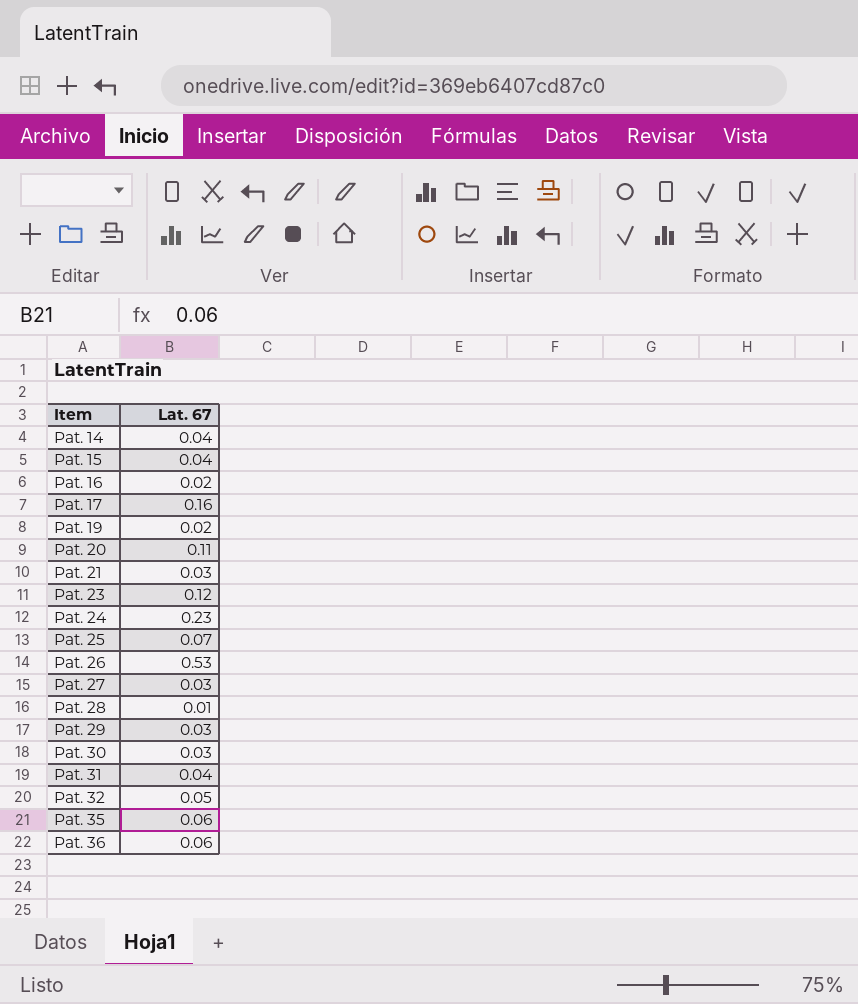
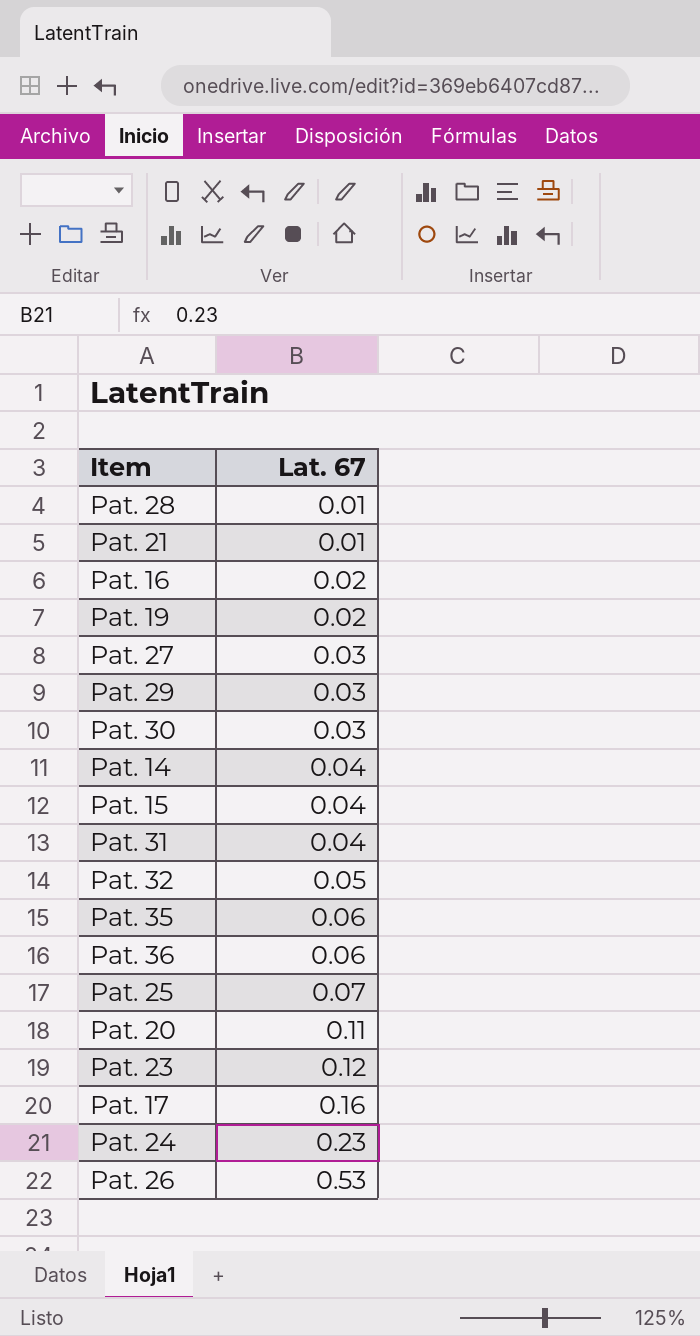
row order: Item ascending -> Lat. 67 ascending
Pat. 21 | Lat. 67: 0.03 -> 0.01

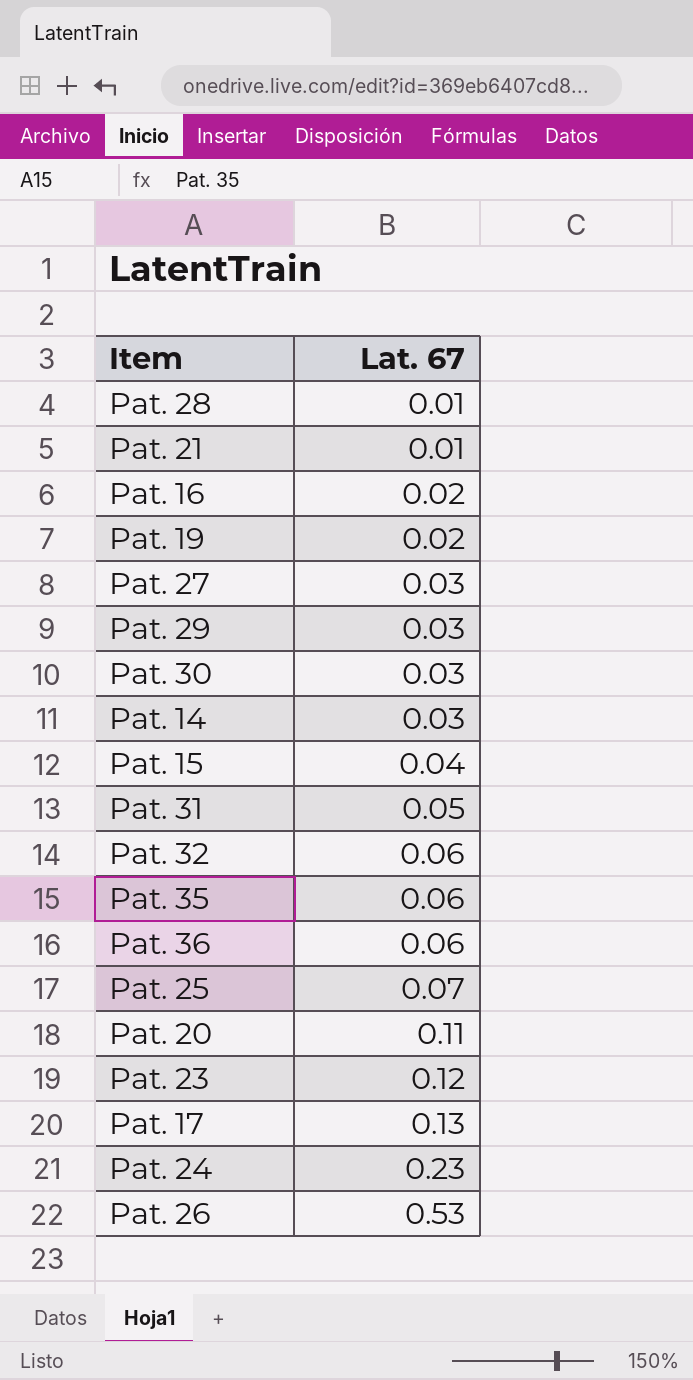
Pat. 14 | Lat. 67: 0.04 -> 0.03
Pat. 31 | Lat. 67: 0.04 -> 0.05
Pat. 32 | Lat. 67: 0.05 -> 0.06
Pat. 17 | Lat. 67: 0.16 -> 0.13

